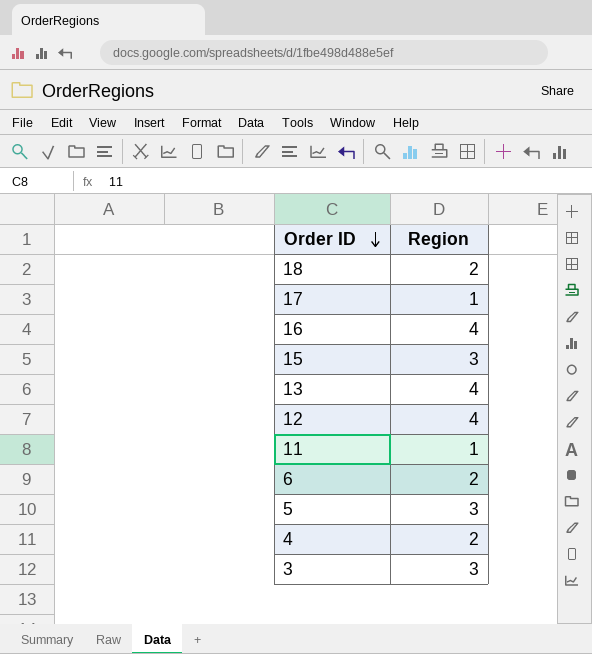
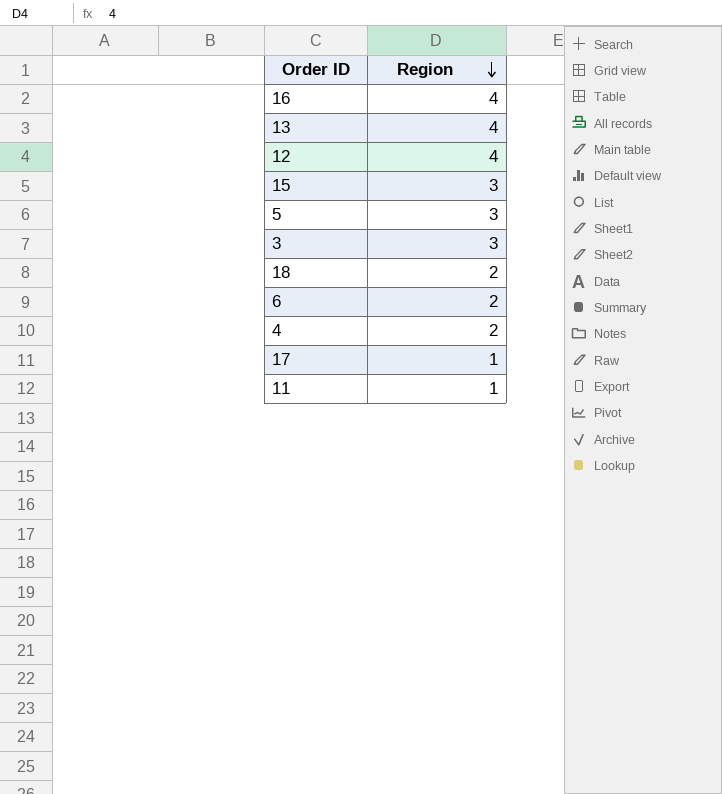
row order: Order ID descending -> Region descending

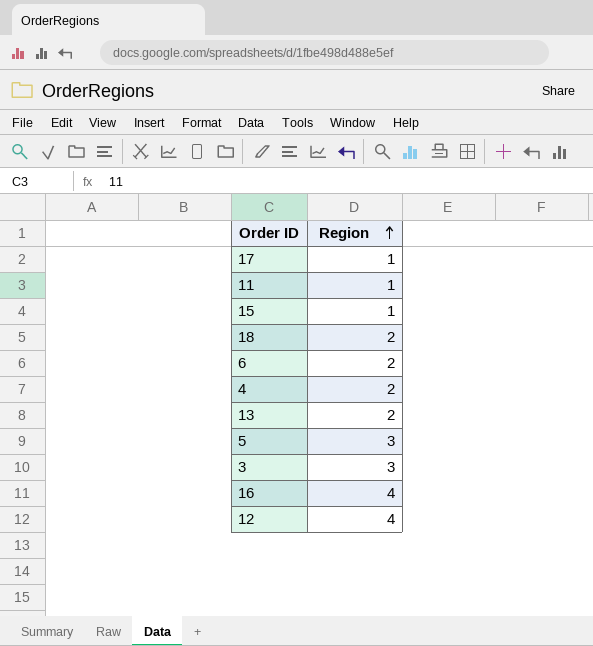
row order: Region descending -> Region ascending
15 | Region: 3 -> 1
13 | Region: 4 -> 2

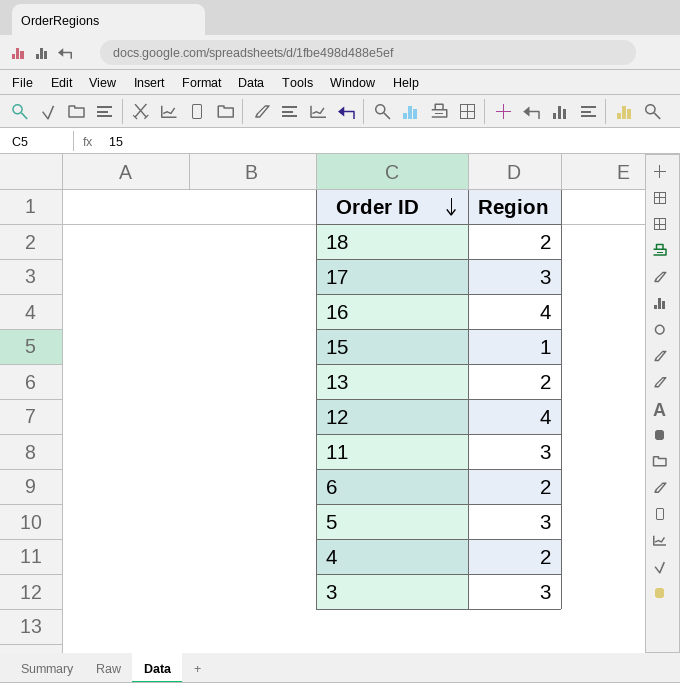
row order: Region ascending -> Order ID descending
17 | Region: 1 -> 3
11 | Region: 1 -> 3

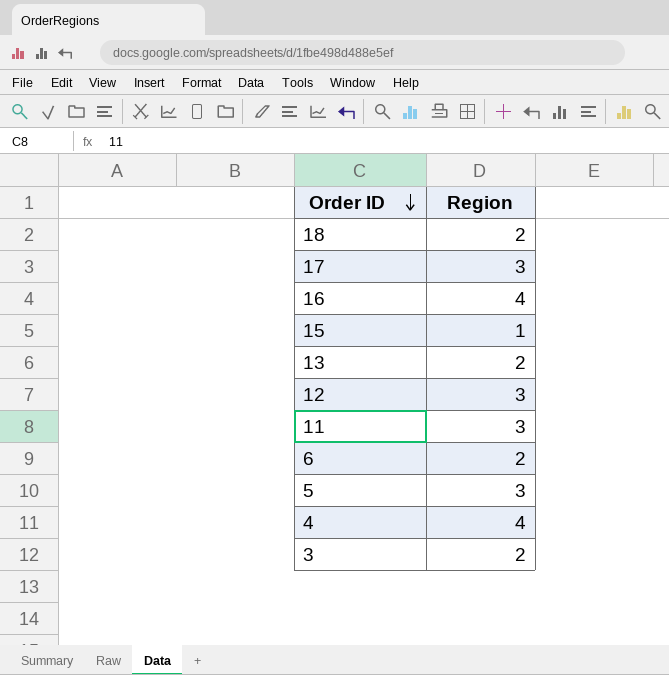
12 | Region: 4 -> 3
4 | Region: 2 -> 4
3 | Region: 3 -> 2

